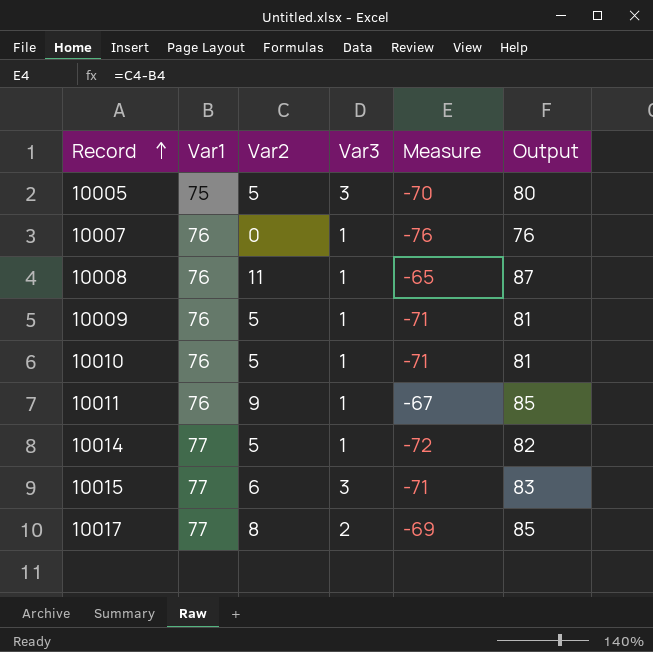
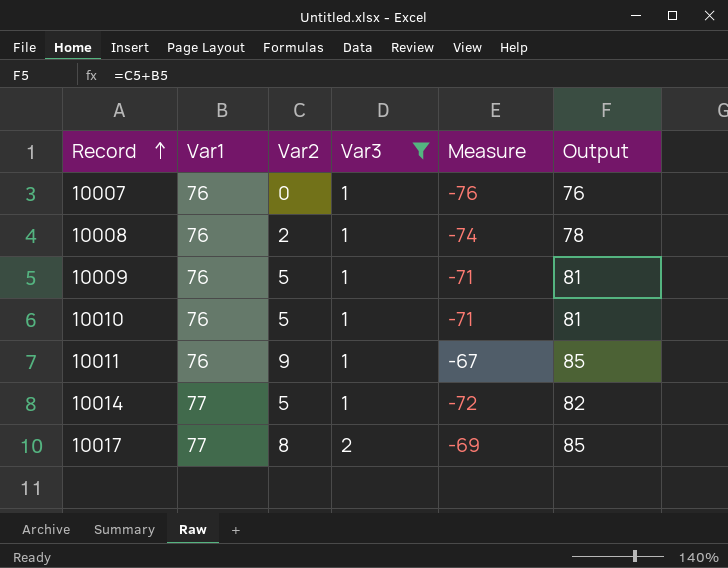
filter: none -> Var3 != 3
10008 | Var2: 11 -> 2
10008 | Measure: -65 -> -74
10008 | Output: 87 -> 78

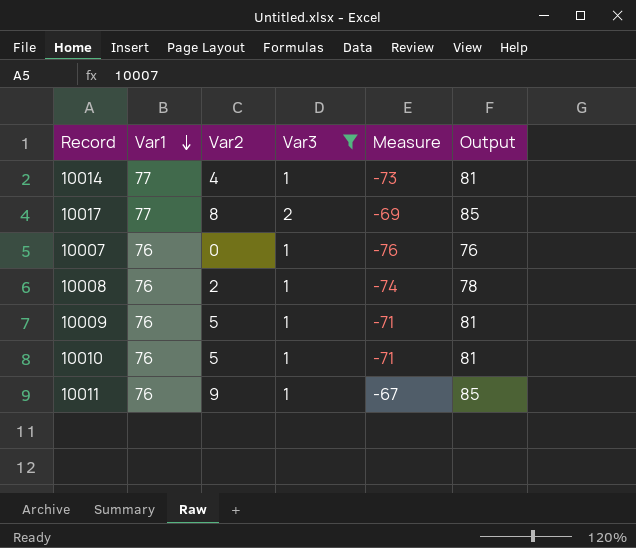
row order: Record ascending -> Var1 descending
10014 | Var2: 5 -> 4
10014 | Measure: -72 -> -73
10014 | Output: 82 -> 81

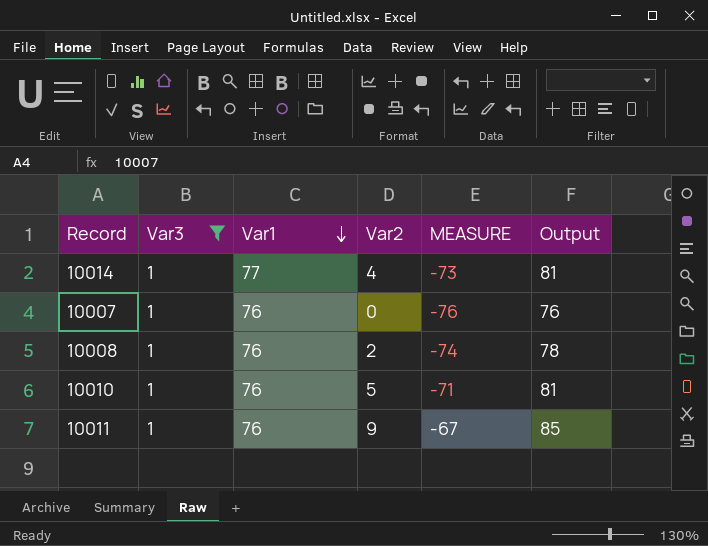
column Var3 | position: 4 -> 2
column name: Measure -> MEASURE
row 10017: 77 | 8 | 2 | -69 | 85 -> none
row 10009: 76 | 5 | 1 | -71 | 81 -> none

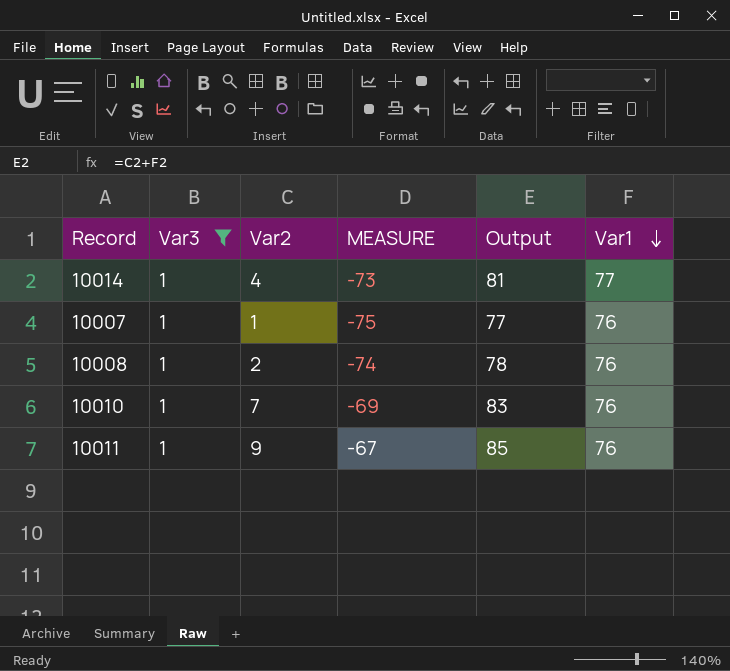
column Var1 | position: 3 -> 6
10007 | Var2: 0 -> 1
10007 | MEASURE: -76 -> -75
10007 | Output: 76 -> 77
10010 | Var2: 5 -> 7
10010 | MEASURE: -71 -> -69
10010 | Output: 81 -> 83

